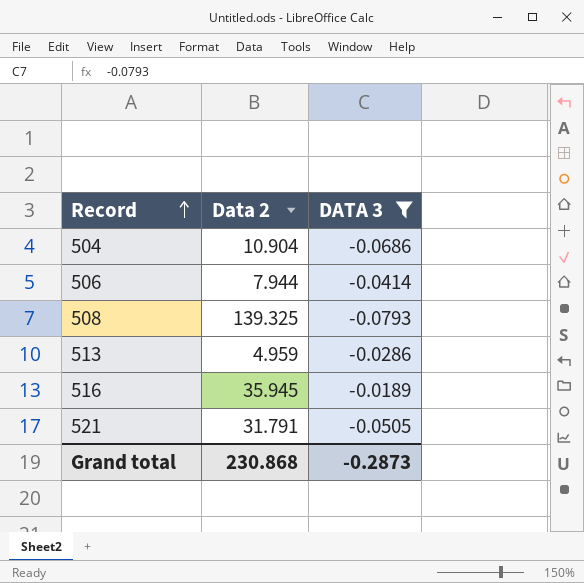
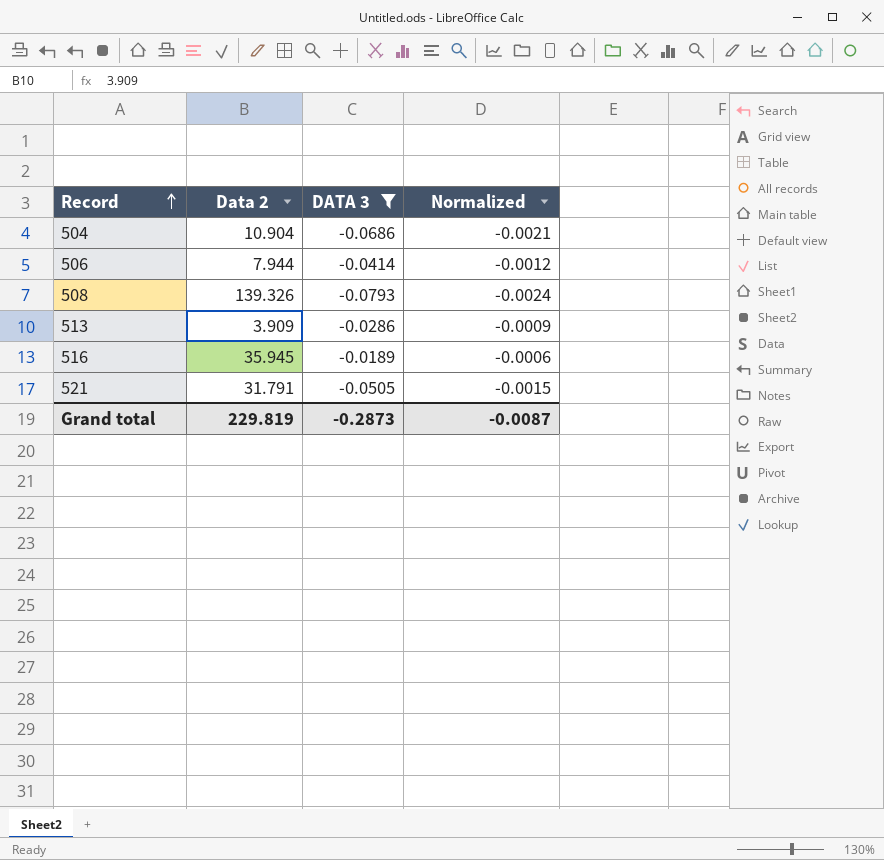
column Normalized | formula: none -> [DATA 3] * 0.03
508 | Data 2: 139.325 -> 139.326
513 | Data 2: 4.959 -> 3.909
Grand total | Data 2: 230.868 -> 229.819

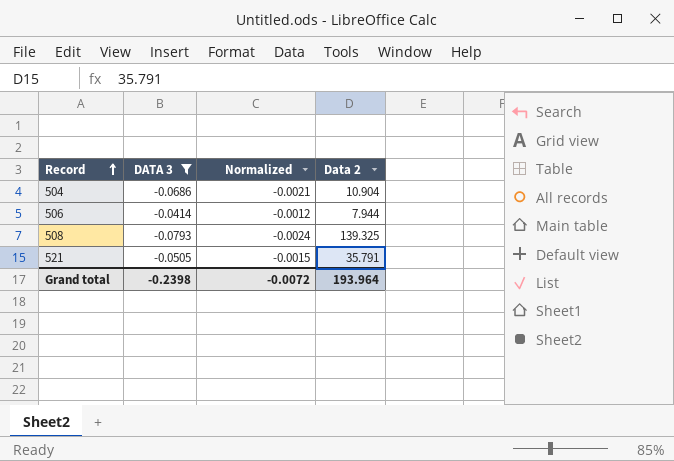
column Data 2 | position: 2 -> 4
row 513: 3.909 | -0.0286 | -0.0009 -> none
row 516: 35.945 | -0.0189 | -0.0006 -> none
508 | Data 2: 139.326 -> 139.325
521 | Data 2: 31.791 -> 35.791
Grand total | DATA 3: -0.2873 -> -0.2398
Grand total | Normalized: -0.0087 -> -0.0072
Grand total | Data 2: 229.819 -> 193.964

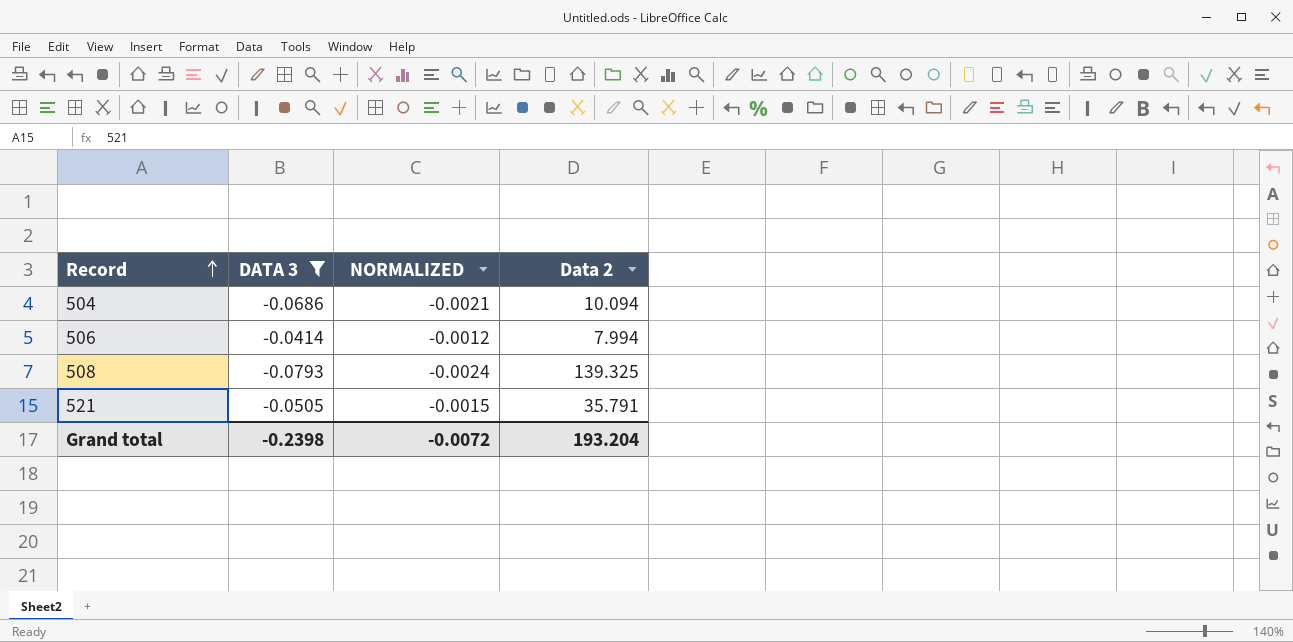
column name: Normalized -> NORMALIZED
504 | Data 2: 10.904 -> 10.094
506 | Data 2: 7.944 -> 7.994
Grand total | Data 2: 193.964 -> 193.204

